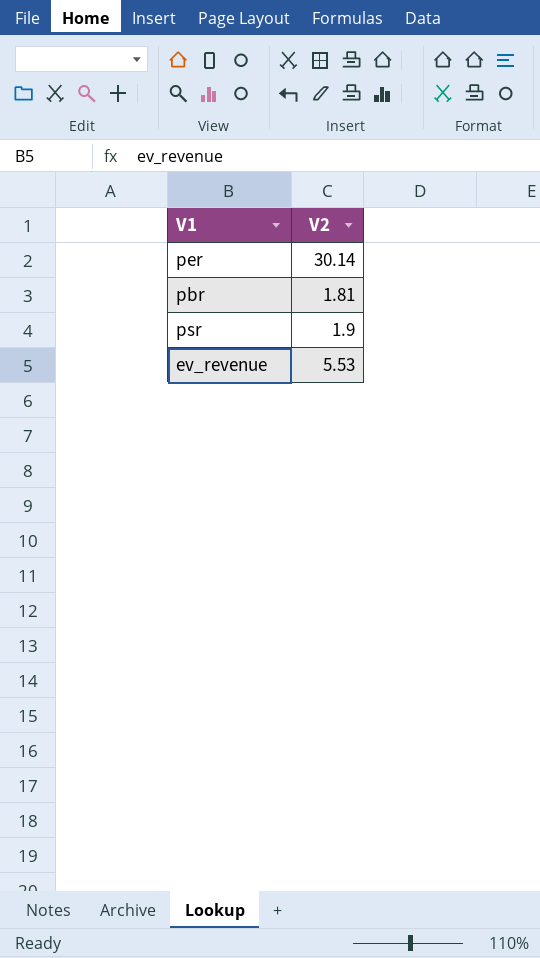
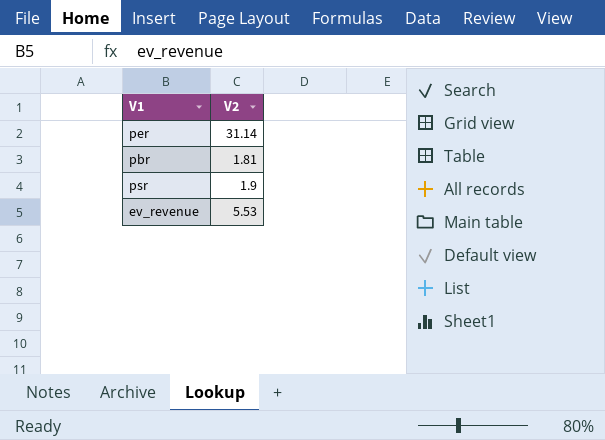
per | V2: 30.14 -> 31.14

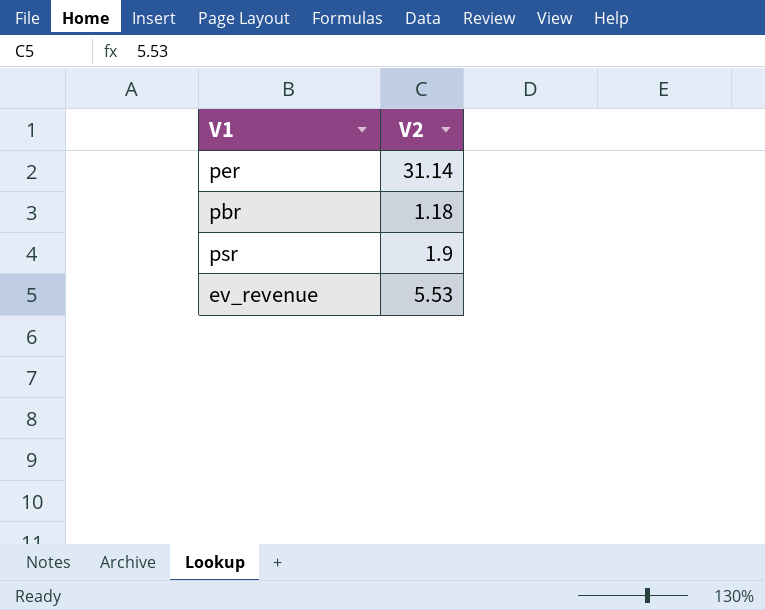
pbr | V2: 1.81 -> 1.18

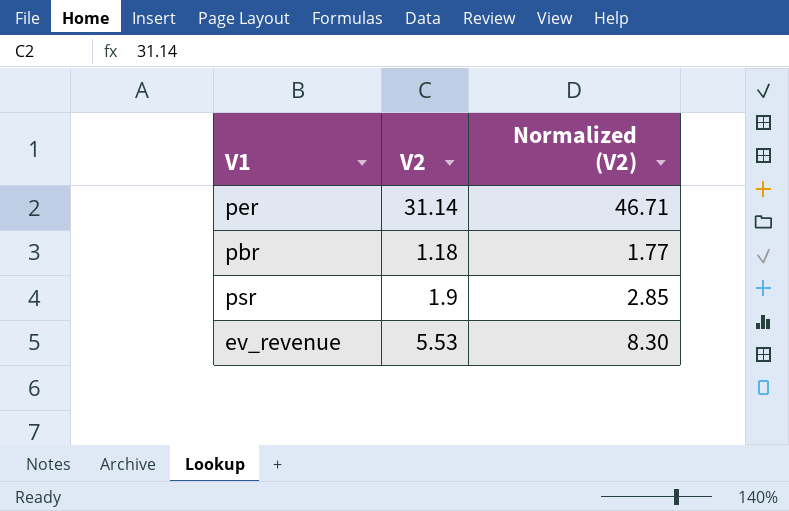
column Normalized (V2) | formula: none -> [V2] * 1.5

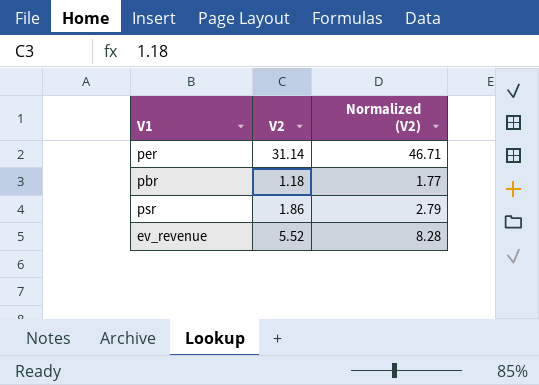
psr | V2: 1.9 -> 1.86
psr | Normalized (V2): 2.85 -> 2.79
ev_revenue | V2: 5.53 -> 5.52
ev_revenue | Normalized (V2): 8.30 -> 8.28

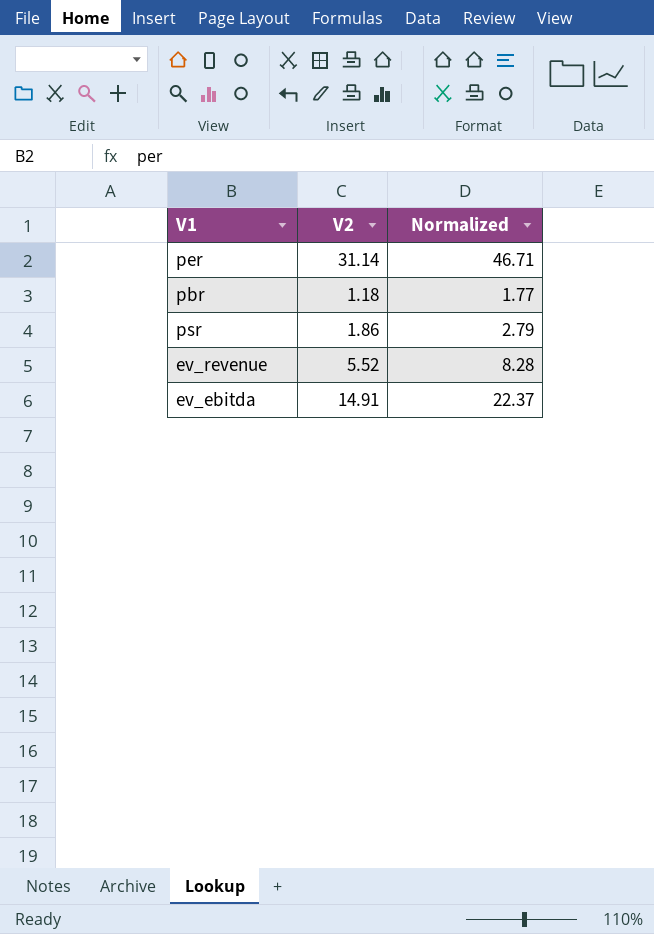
column name: Normalized (V2) -> Normalized
row ev_ebitda: none -> 14.91 | 22.37

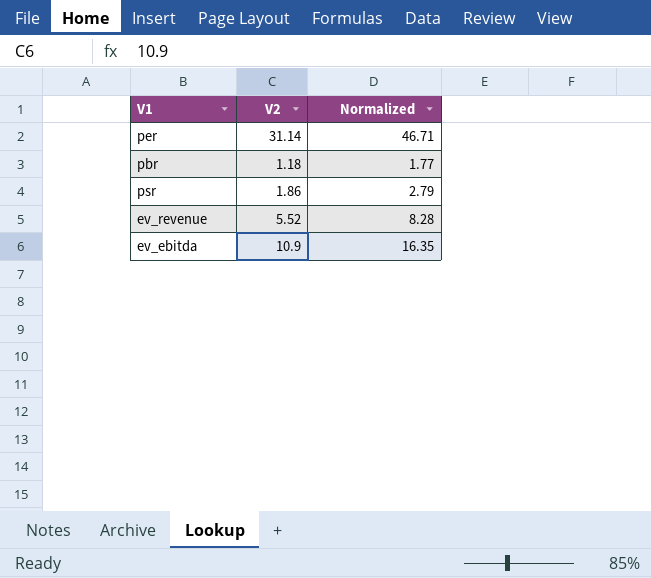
ev_ebitda | V2: 14.91 -> 10.9
ev_ebitda | Normalized: 22.37 -> 16.35

